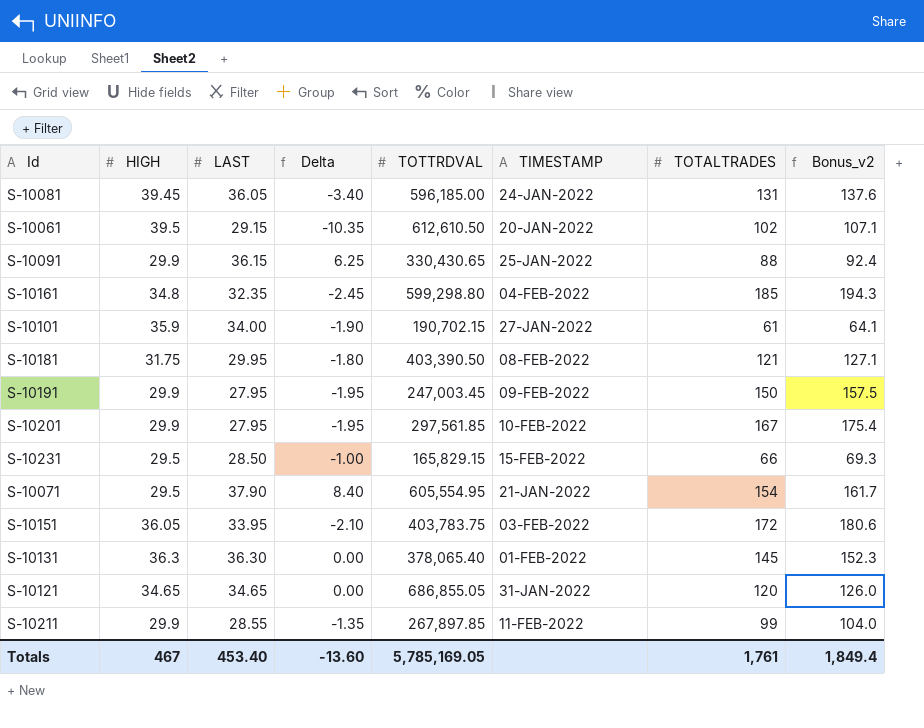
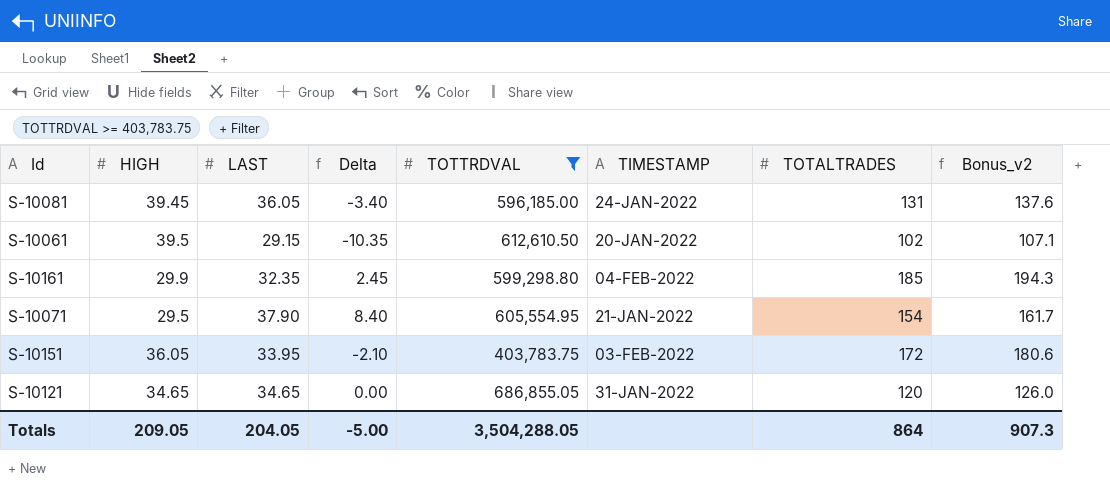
filter: none -> TOTTRDVAL >= 403,783.75
S-10161 | HIGH: 34.8 -> 29.9
S-10161 | Delta: -2.45 -> 2.45
Totals | HIGH: 467 -> 209.05
Totals | LAST: 453.40 -> 204.05
Totals | Delta: -13.60 -> -5.00
Totals | TOTTRDVAL: 5,785,169.05 -> 3,504,288.05
Totals | TOTALTRADES: 1,761 -> 864
Totals | Bonus_v2: 1,849.4 -> 907.3

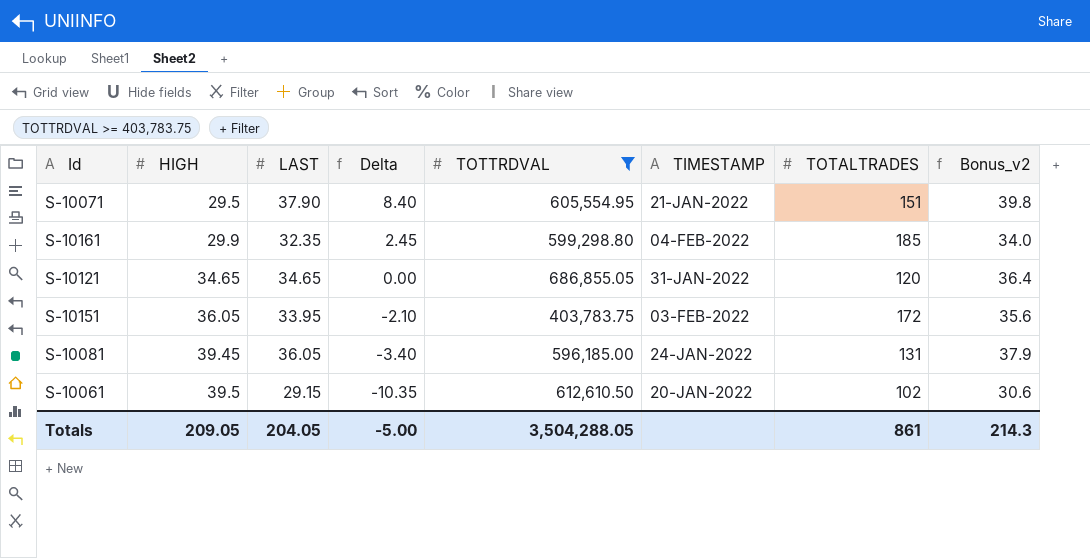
row order: none -> HIGH ascending
column Bonus_v2 | formula: [TOTALTRADES] * 1.05 -> [LAST] * 1.05
S-10071 | TOTALTRADES: 154 -> 151
Totals | TOTALTRADES: 864 -> 861
Totals | Bonus_v2: 907.3 -> 214.3

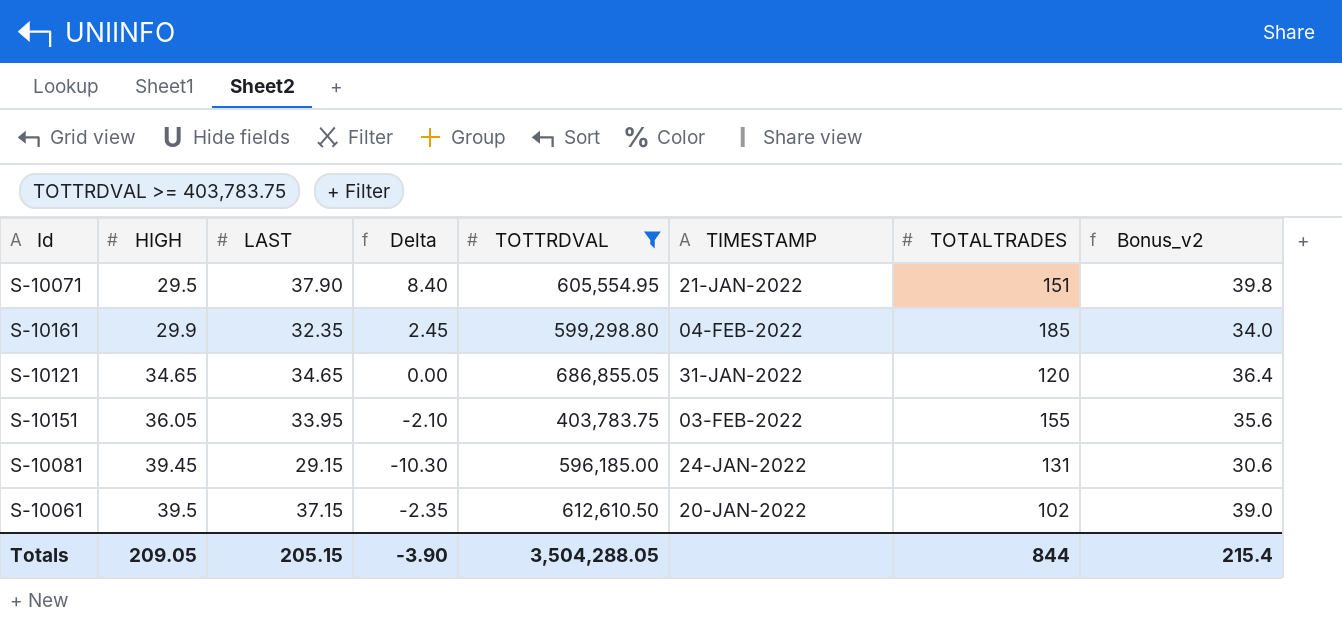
S-10151 | TOTALTRADES: 172 -> 155
S-10081 | LAST: 36.05 -> 29.15
S-10081 | Delta: -3.40 -> -10.30
S-10081 | Bonus_v2: 37.9 -> 30.6
S-10061 | LAST: 29.15 -> 37.15
S-10061 | Delta: -10.35 -> -2.35
S-10061 | Bonus_v2: 30.6 -> 39.0
Totals | LAST: 204.05 -> 205.15
Totals | Delta: -5.00 -> -3.90
Totals | TOTALTRADES: 861 -> 844
Totals | Bonus_v2: 214.3 -> 215.4

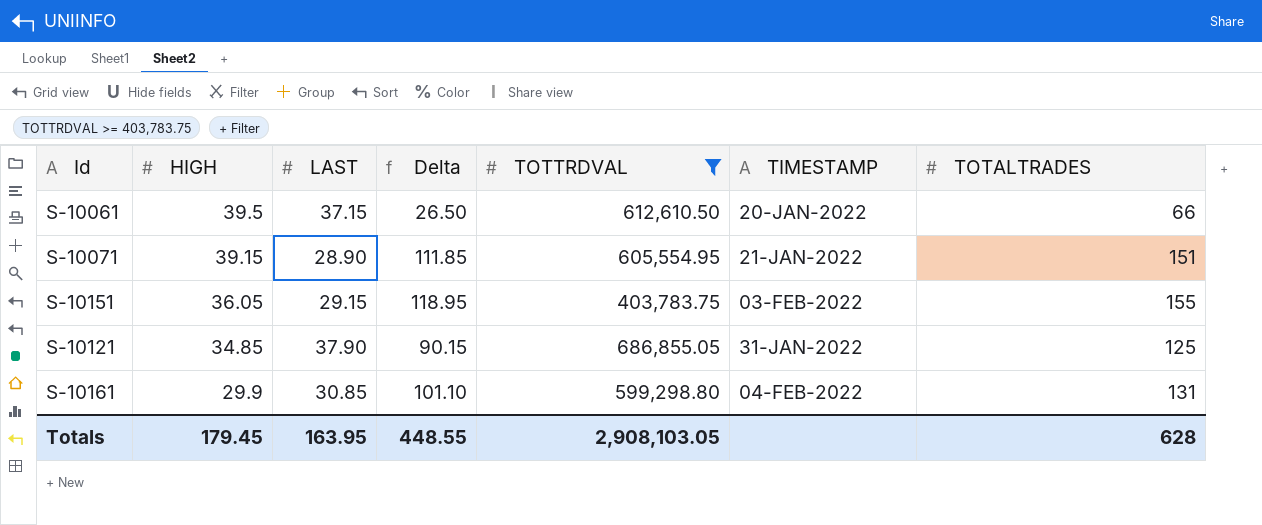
row order: HIGH ascending -> HIGH descending
column Bonus_v2 | formula: [LAST] * 1.05 -> none
column Delta | formula: [LAST] - [HIGH] -> [TOTALTRADES] - [HIGH]
row S-10081: 39.45 | 29.15 | -10.30 | 596,185.00 | 24-JAN-2022 | 131 | 30.6 -> none
S-10061 | TOTALTRADES: 102 -> 66
S-10071 | HIGH: 29.5 -> 39.15
S-10071 | LAST: 37.90 -> 28.90
S-10151 | LAST: 33.95 -> 29.15
S-10121 | HIGH: 34.65 -> 34.85
S-10121 | LAST: 34.65 -> 37.90
S-10121 | TOTALTRADES: 120 -> 125
S-10161 | LAST: 32.35 -> 30.85
S-10161 | TOTALTRADES: 185 -> 131
Totals | HIGH: 209.05 -> 179.45
Totals | LAST: 205.15 -> 163.95
Totals | Delta: -3.90 -> 448.55
Totals | TOTTRDVAL: 3,504,288.05 -> 2,908,103.05
Totals | TOTALTRADES: 844 -> 628

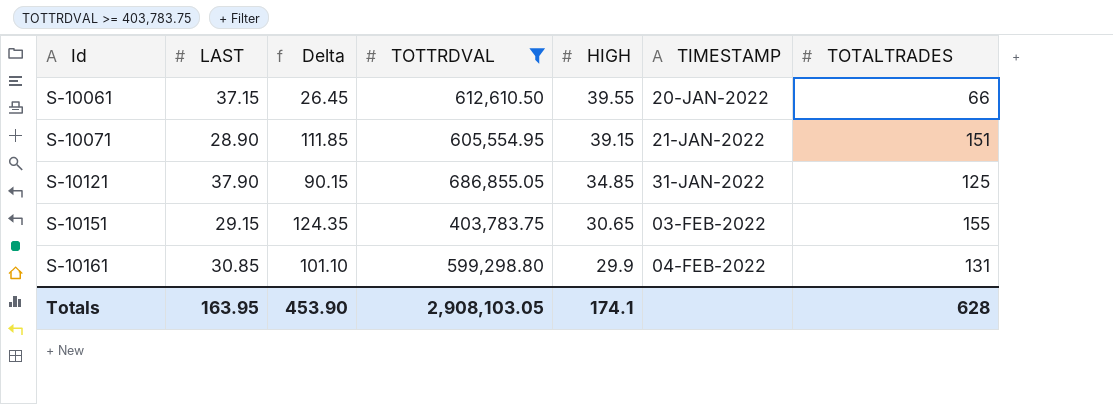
row order: HIGH descending -> Id ascending
column HIGH | position: 2 -> 5
S-10061 | Delta: 26.50 -> 26.45
S-10061 | HIGH: 39.5 -> 39.55
S-10151 | Delta: 118.95 -> 124.35
S-10151 | HIGH: 36.05 -> 30.65
Totals | Delta: 448.55 -> 453.90
Totals | HIGH: 179.45 -> 174.1

